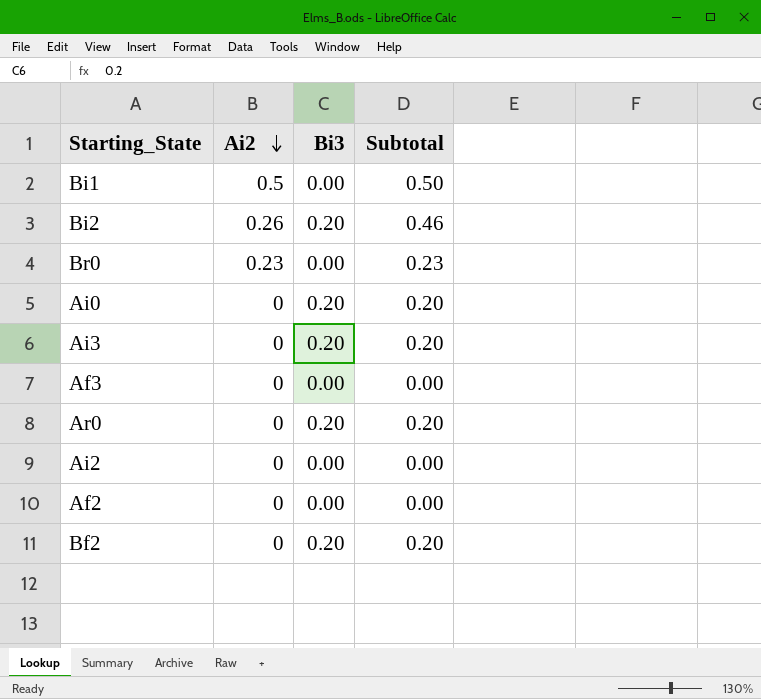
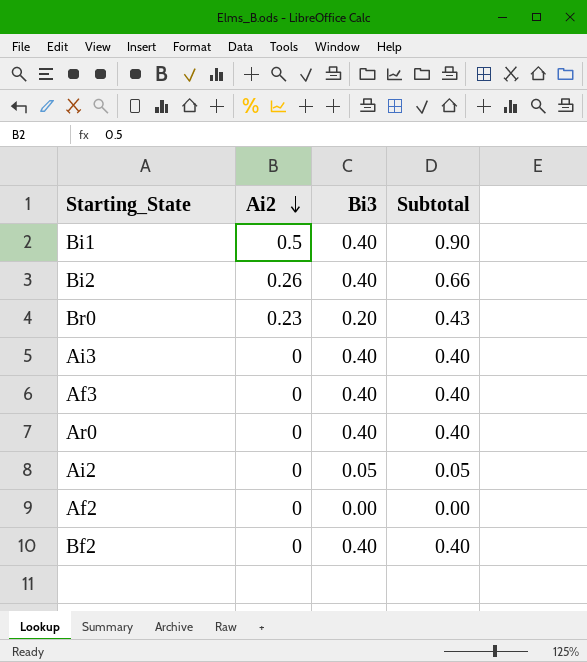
row Ai0: 0 | 0.20 | 0.20 -> none
Bi1 | Bi3: 0.00 -> 0.40
Bi1 | Subtotal: 0.50 -> 0.90
Bi2 | Bi3: 0.20 -> 0.40
Bi2 | Subtotal: 0.46 -> 0.66
Br0 | Bi3: 0.00 -> 0.20
Br0 | Subtotal: 0.23 -> 0.43
Ai3 | Bi3: 0.20 -> 0.40
Ai3 | Subtotal: 0.20 -> 0.40
Af3 | Bi3: 0.00 -> 0.40
Af3 | Subtotal: 0.00 -> 0.40
Ar0 | Bi3: 0.20 -> 0.40
Ar0 | Subtotal: 0.20 -> 0.40
Ai2 | Bi3: 0.00 -> 0.05
Ai2 | Subtotal: 0.00 -> 0.05
Bf2 | Bi3: 0.20 -> 0.40
Bf2 | Subtotal: 0.20 -> 0.40

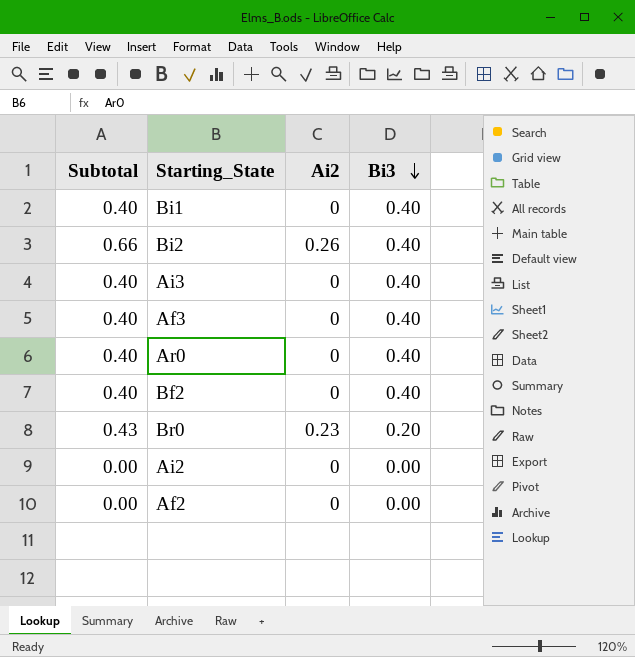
row order: Ai2 descending -> Bi3 descending
column Subtotal | position: 4 -> 1
Bi1 | Subtotal: 0.90 -> 0.40
Bi1 | Ai2: 0.5 -> 0
Ai2 | Subtotal: 0.05 -> 0.00
Ai2 | Bi3: 0.05 -> 0.00

